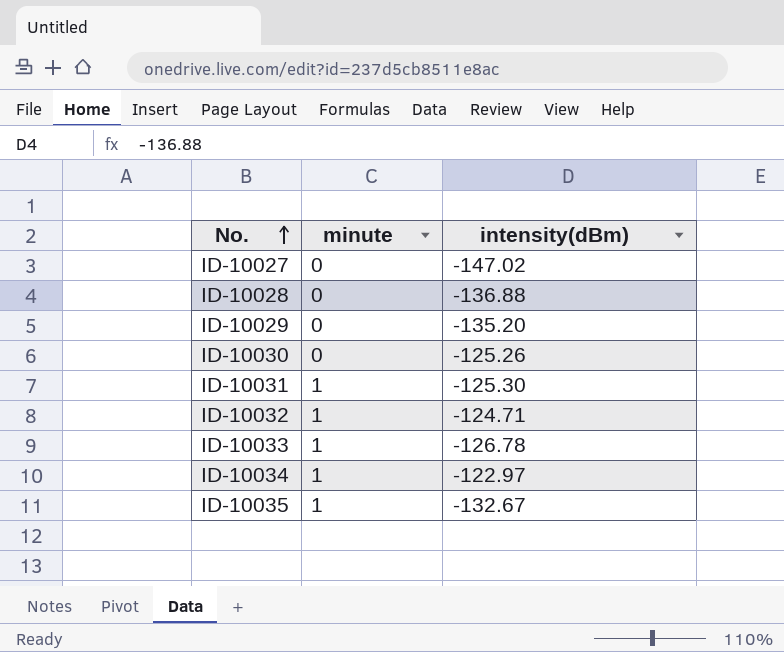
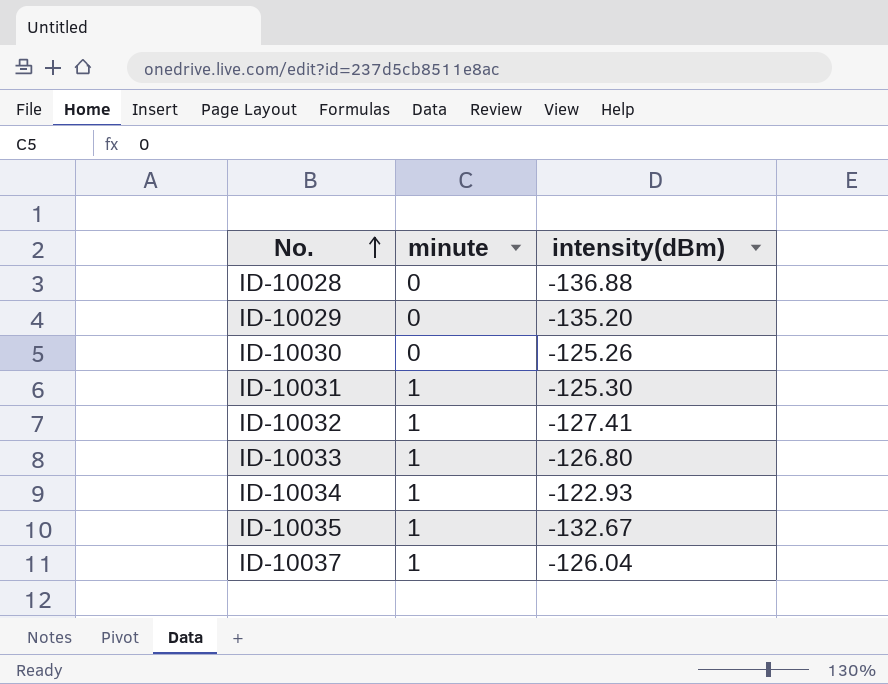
row ID-10027: 0 | -147.02 -> none
ID-10032 | intensity(dBm): -124.71 -> -127.41
ID-10033 | intensity(dBm): -126.78 -> -126.80
ID-10034 | intensity(dBm): -122.97 -> -122.93
row ID-10037: none -> 1 | -126.04

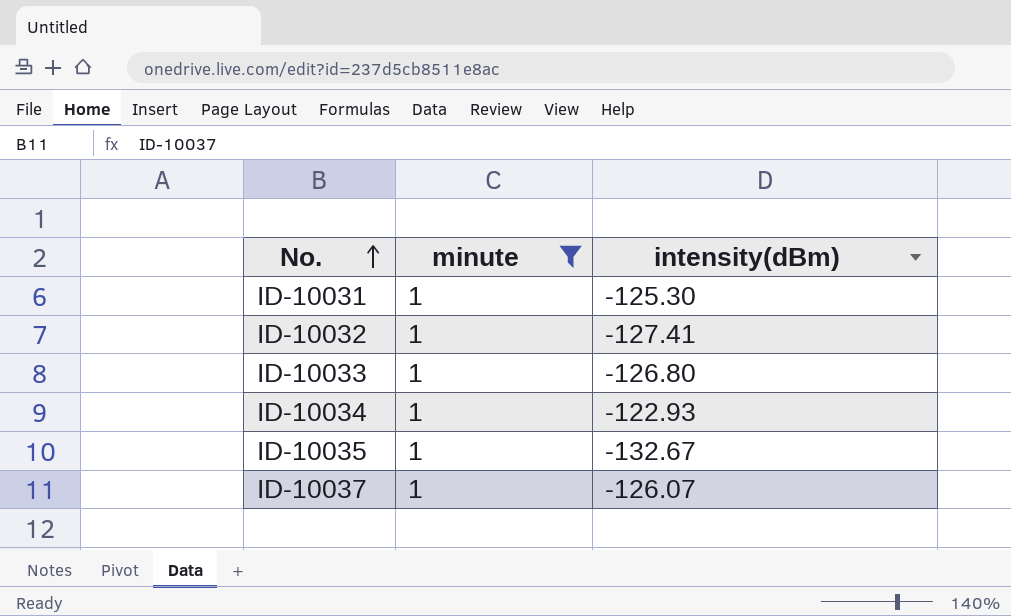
filter: none -> minute = 1
ID-10037 | intensity(dBm): -126.04 -> -126.07

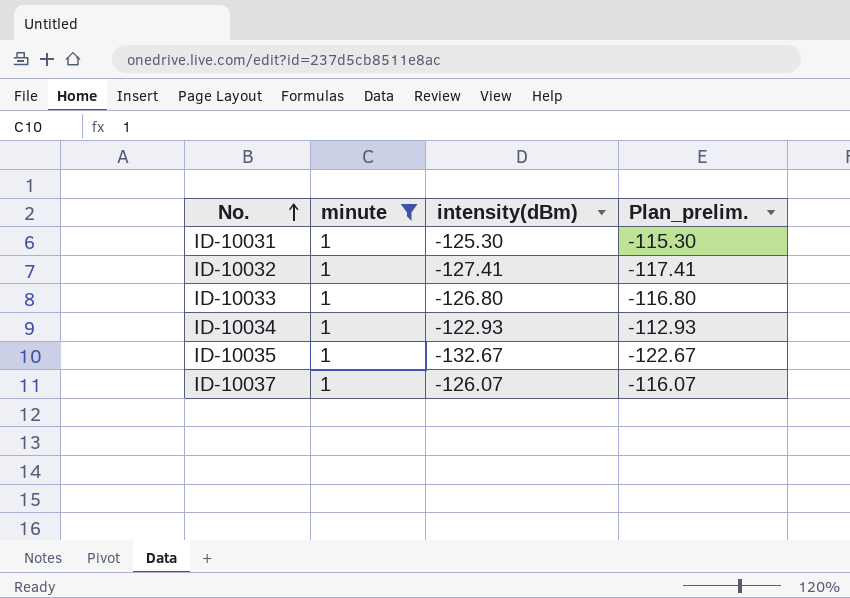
column Plan_prelim. | formula: none -> [intensity(dBm)] + 10

